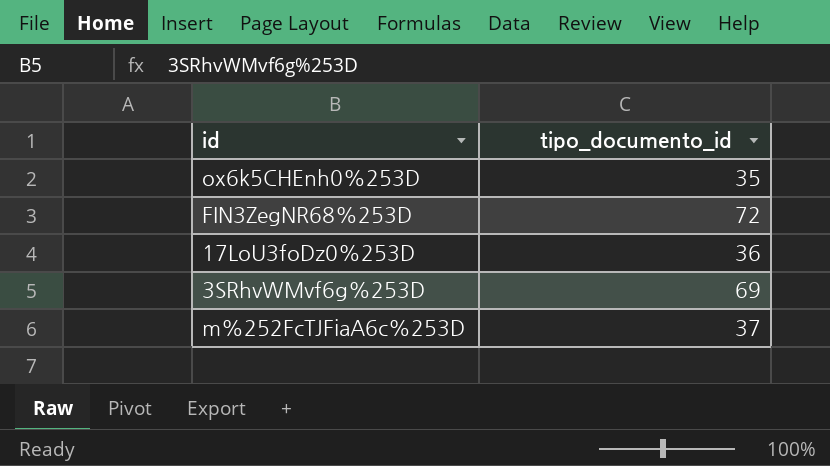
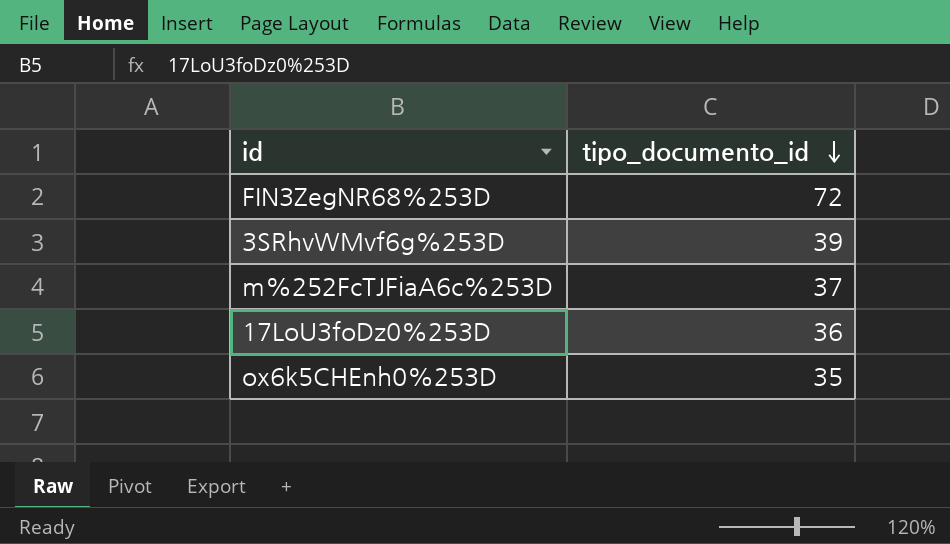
row order: none -> tipo_documento_id descending
3SRhvWMvf6g%253D | tipo_documento_id: 69 -> 39

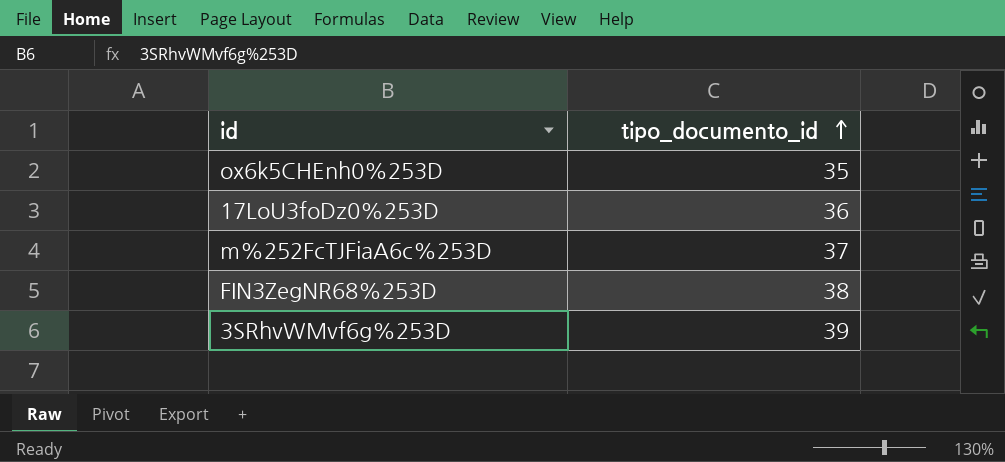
row order: tipo_documento_id descending -> tipo_documento_id ascending
FIN3ZegNR68%253D | tipo_documento_id: 72 -> 38

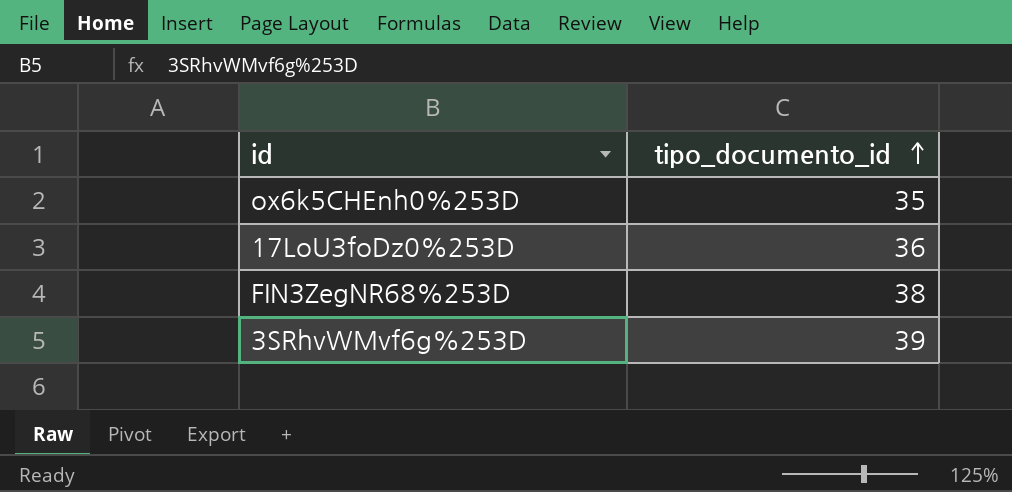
row m%252FcTJFiaA6c%253D: 37 -> none

